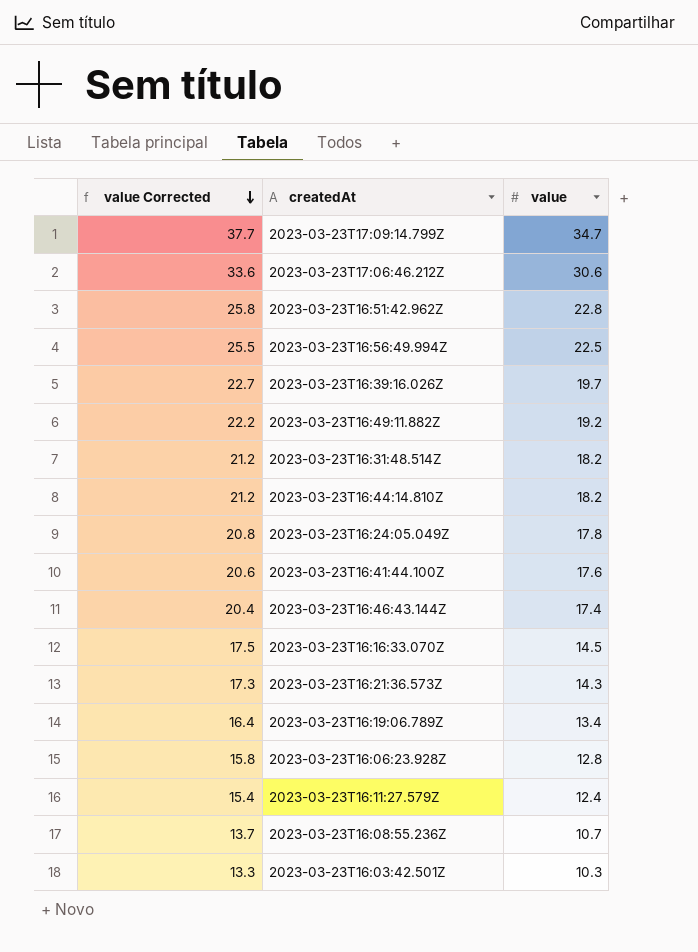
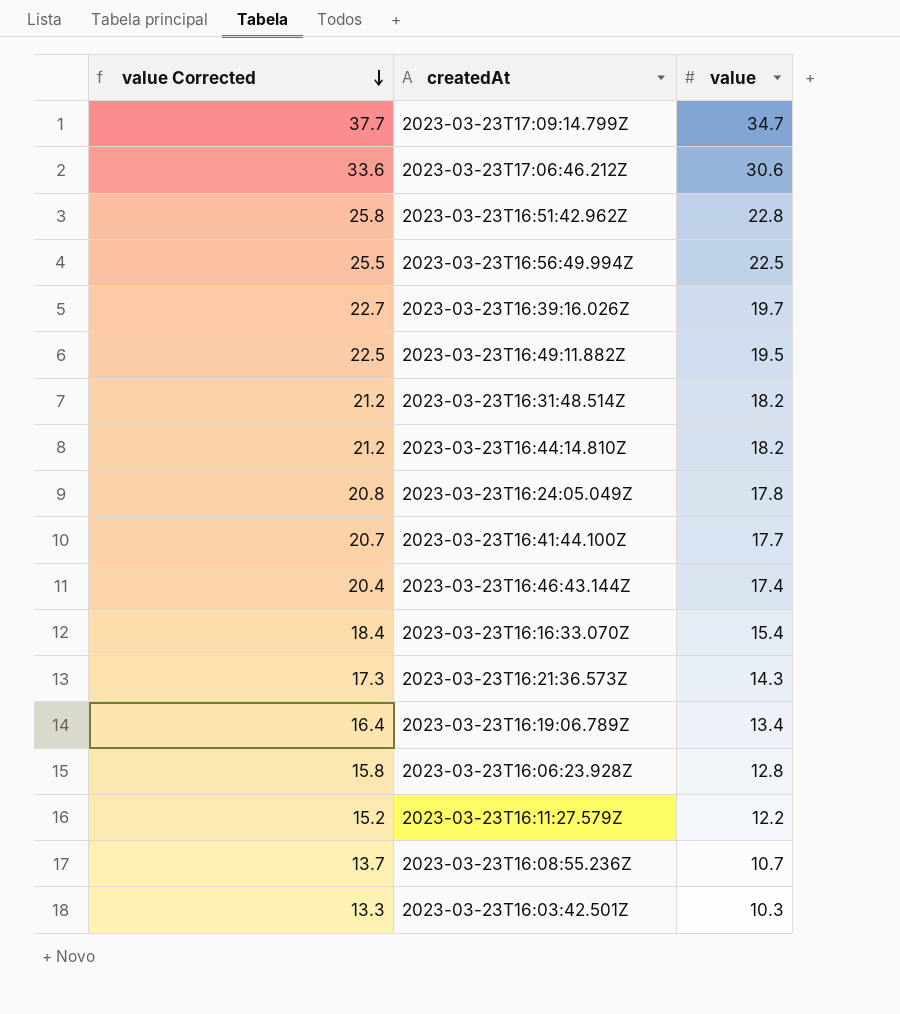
2023-03-23T16:49:11.882Z | value Corrected: 22.2 -> 22.5
2023-03-23T16:49:11.882Z | value: 19.2 -> 19.5
2023-03-23T16:41:44.100Z | value Corrected: 20.6 -> 20.7
2023-03-23T16:41:44.100Z | value: 17.6 -> 17.7
2023-03-23T16:16:33.070Z | value Corrected: 17.5 -> 18.4
2023-03-23T16:16:33.070Z | value: 14.5 -> 15.4
2023-03-23T16:11:27.579Z | value Corrected: 15.4 -> 15.2
2023-03-23T16:11:27.579Z | value: 12.4 -> 12.2

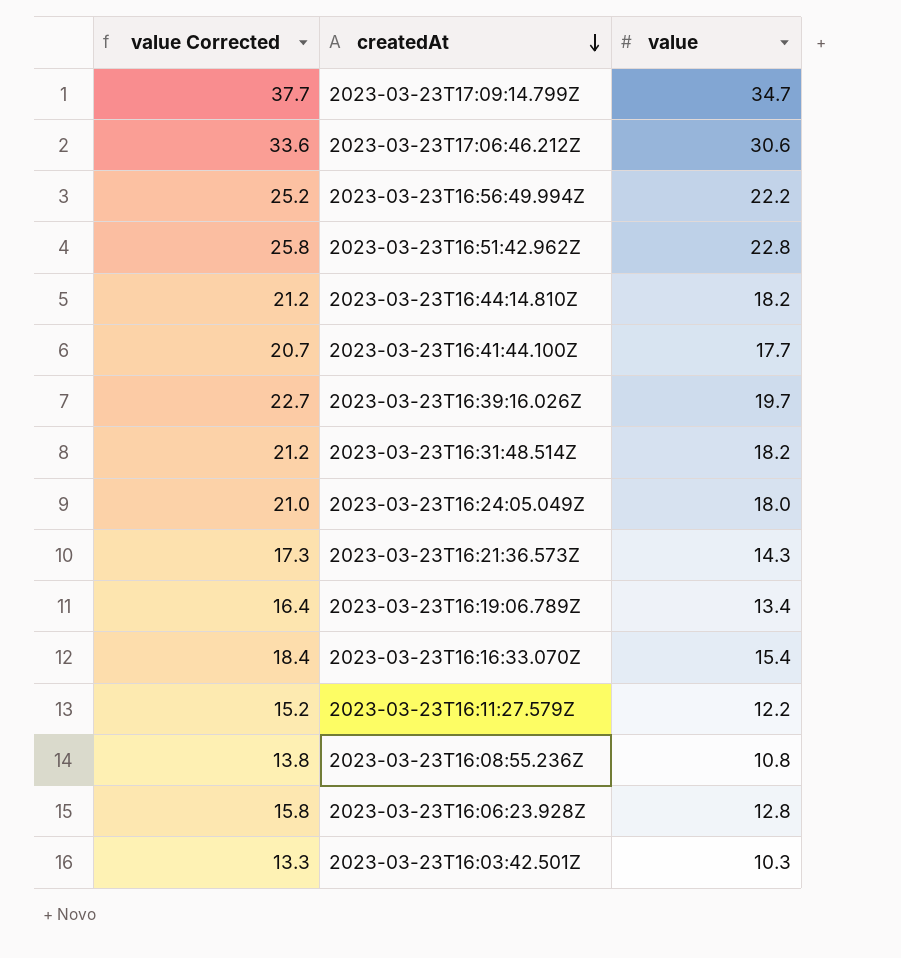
row order: value Corrected descending -> createdAt descending
row 2023-03-23T16:49:11.882Z: 22.5 | 19.5 -> none
row 2023-03-23T16:46:43.144Z: 20.4 | 17.4 -> none
2023-03-23T16:56:49.994Z | value Corrected: 25.5 -> 25.2
2023-03-23T16:56:49.994Z | value: 22.5 -> 22.2
2023-03-23T16:24:05.049Z | value Corrected: 20.8 -> 21.0
2023-03-23T16:24:05.049Z | value: 17.8 -> 18.0
2023-03-23T16:08:55.236Z | value Corrected: 13.7 -> 13.8
2023-03-23T16:08:55.236Z | value: 10.7 -> 10.8

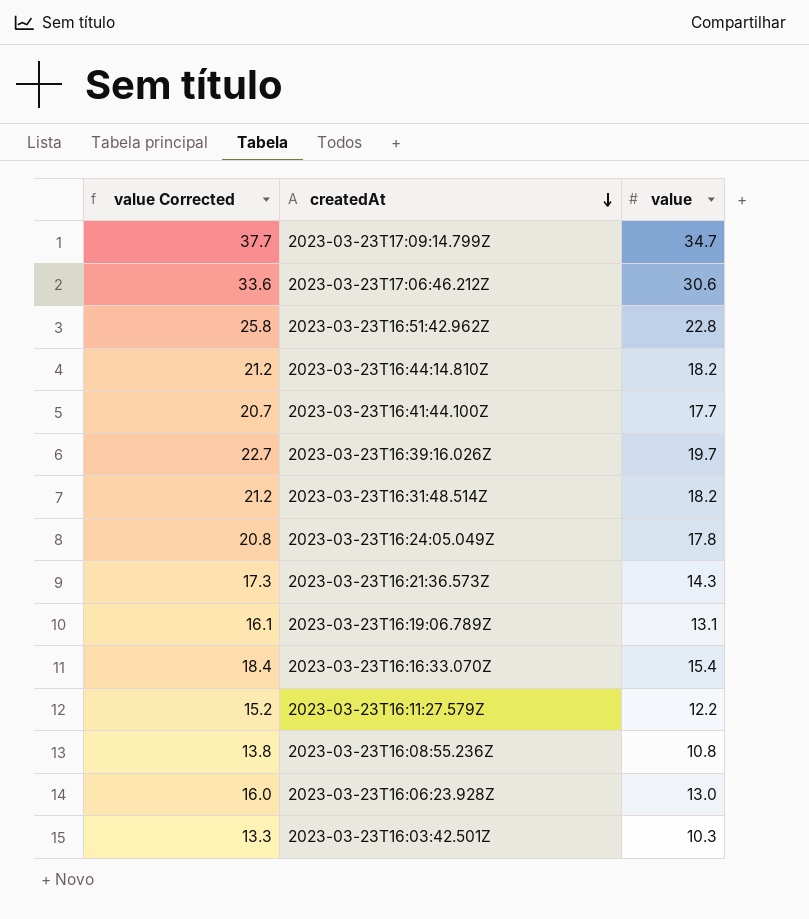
row 2023-03-23T16:56:49.994Z: 25.2 | 22.2 -> none
2023-03-23T16:24:05.049Z | value Corrected: 21.0 -> 20.8
2023-03-23T16:24:05.049Z | value: 18.0 -> 17.8
2023-03-23T16:19:06.789Z | value Corrected: 16.4 -> 16.1
2023-03-23T16:19:06.789Z | value: 13.4 -> 13.1
2023-03-23T16:06:23.928Z | value Corrected: 15.8 -> 16.0
2023-03-23T16:06:23.928Z | value: 12.8 -> 13.0

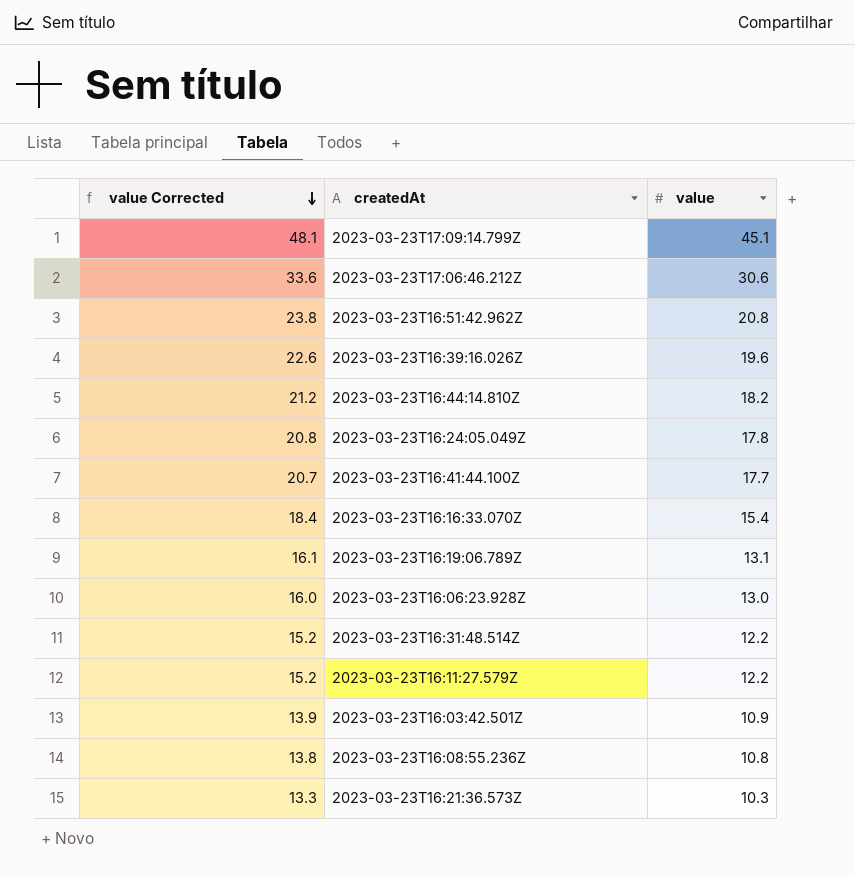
row order: createdAt descending -> value Corrected descending
2023-03-23T17:09:14.799Z | value Corrected: 37.7 -> 48.1
2023-03-23T17:09:14.799Z | value: 34.7 -> 45.1
2023-03-23T16:51:42.962Z | value Corrected: 25.8 -> 23.8
2023-03-23T16:51:42.962Z | value: 22.8 -> 20.8
2023-03-23T16:39:16.026Z | value Corrected: 22.7 -> 22.6
2023-03-23T16:39:16.026Z | value: 19.7 -> 19.6
2023-03-23T16:31:48.514Z | value Corrected: 21.2 -> 15.2
2023-03-23T16:31:48.514Z | value: 18.2 -> 12.2
2023-03-23T16:03:42.501Z | value Corrected: 13.3 -> 13.9
2023-03-23T16:03:42.501Z | value: 10.3 -> 10.9
2023-03-23T16:21:36.573Z | value Corrected: 17.3 -> 13.3
2023-03-23T16:21:36.573Z | value: 14.3 -> 10.3

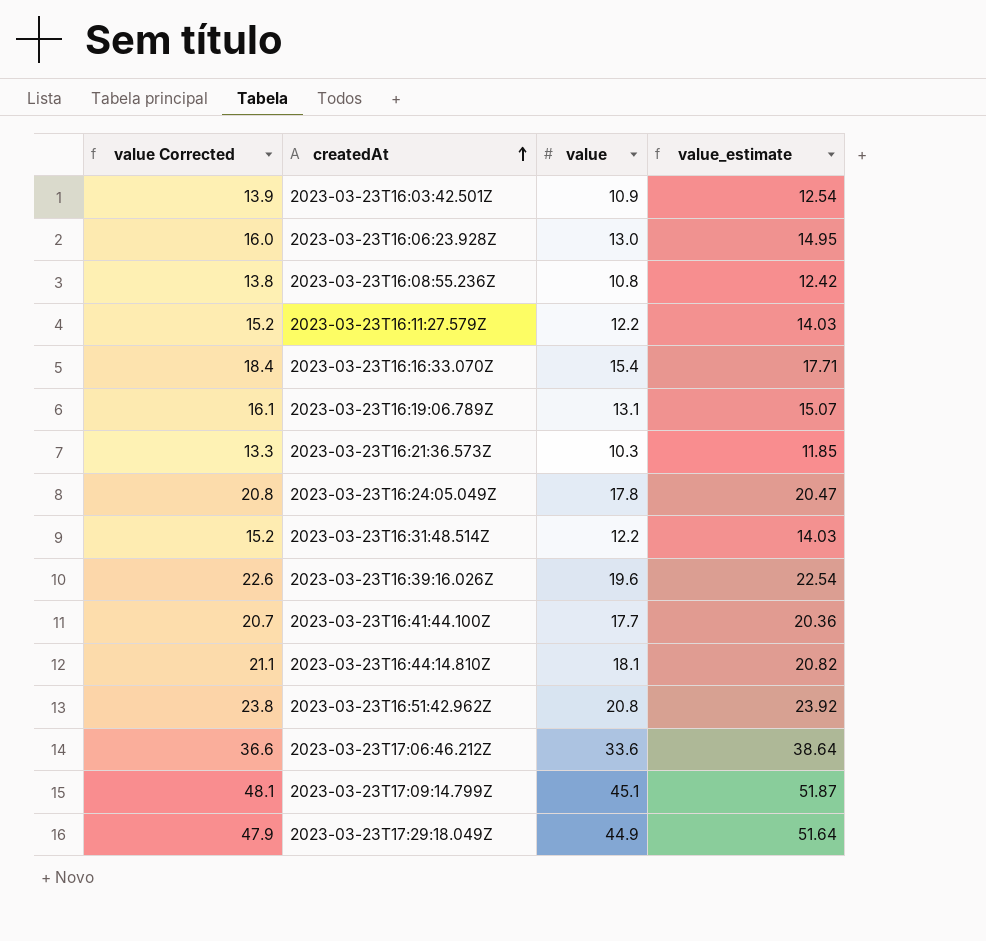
row order: value Corrected descending -> createdAt ascending
column value_estimate | formula: none -> [value] * 1.15
2023-03-23T16:44:14.810Z | value Corrected: 21.2 -> 21.1
2023-03-23T16:44:14.810Z | value: 18.2 -> 18.1
2023-03-23T17:06:46.212Z | value Corrected: 33.6 -> 36.6
2023-03-23T17:06:46.212Z | value: 30.6 -> 33.6
row 2023-03-23T17:29:18.049Z: none -> 47.9 | 44.9 | 51.64

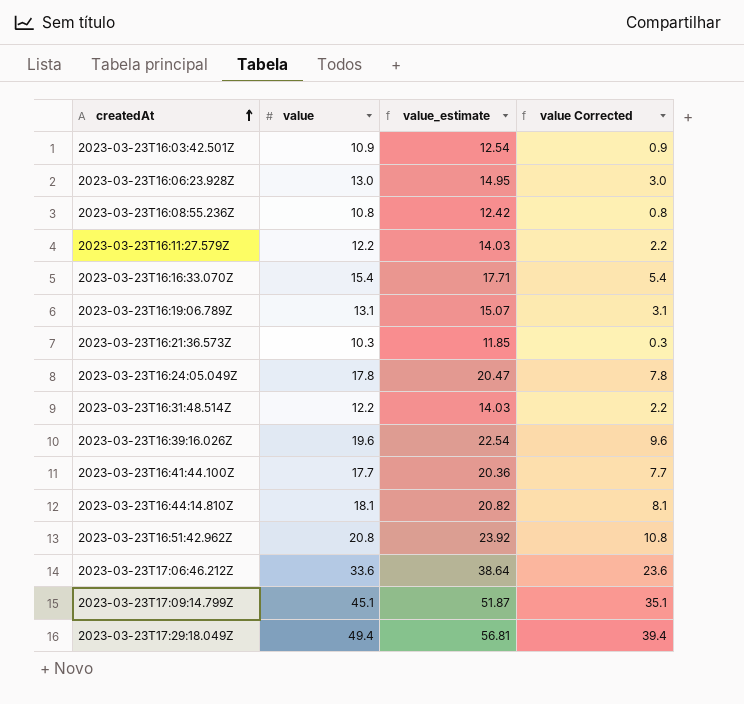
column value Corrected | formula: [value] + 3 -> [value] - 10
column value Corrected | position: 1 -> 4
2023-03-23T17:29:18.049Z | value: 44.9 -> 49.4
2023-03-23T17:29:18.049Z | value_estimate: 51.64 -> 56.81

